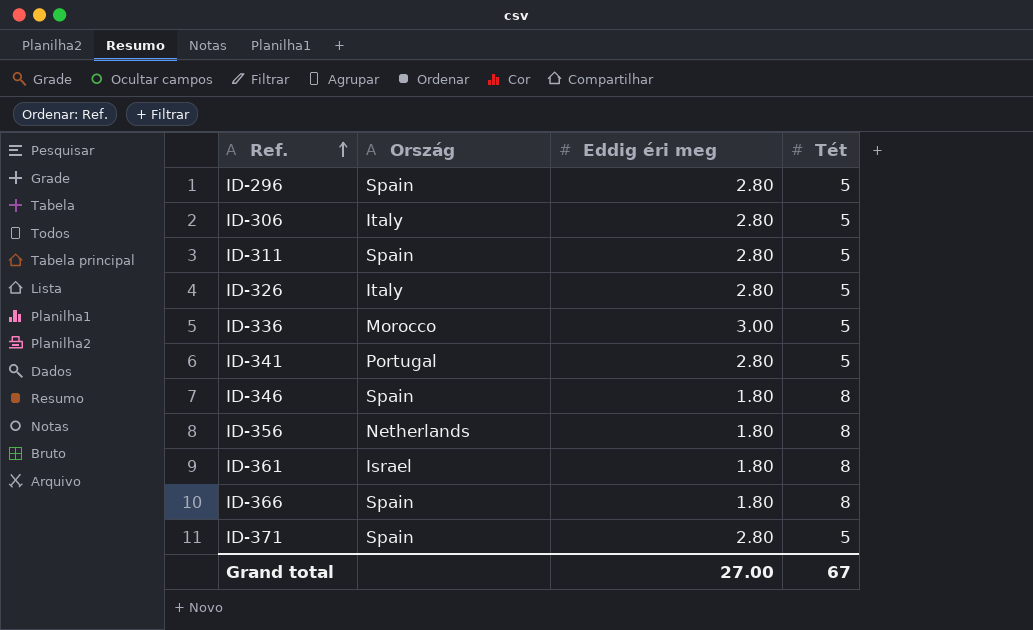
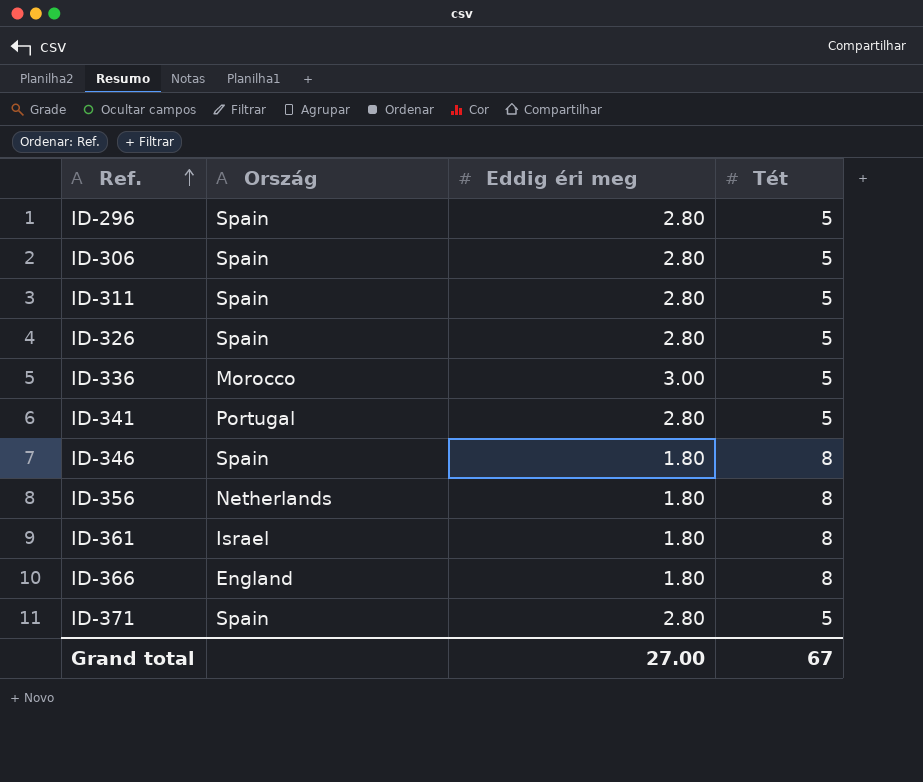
ID-306 | Ország: Italy -> Spain
ID-326 | Ország: Italy -> Spain
ID-366 | Ország: Spain -> England

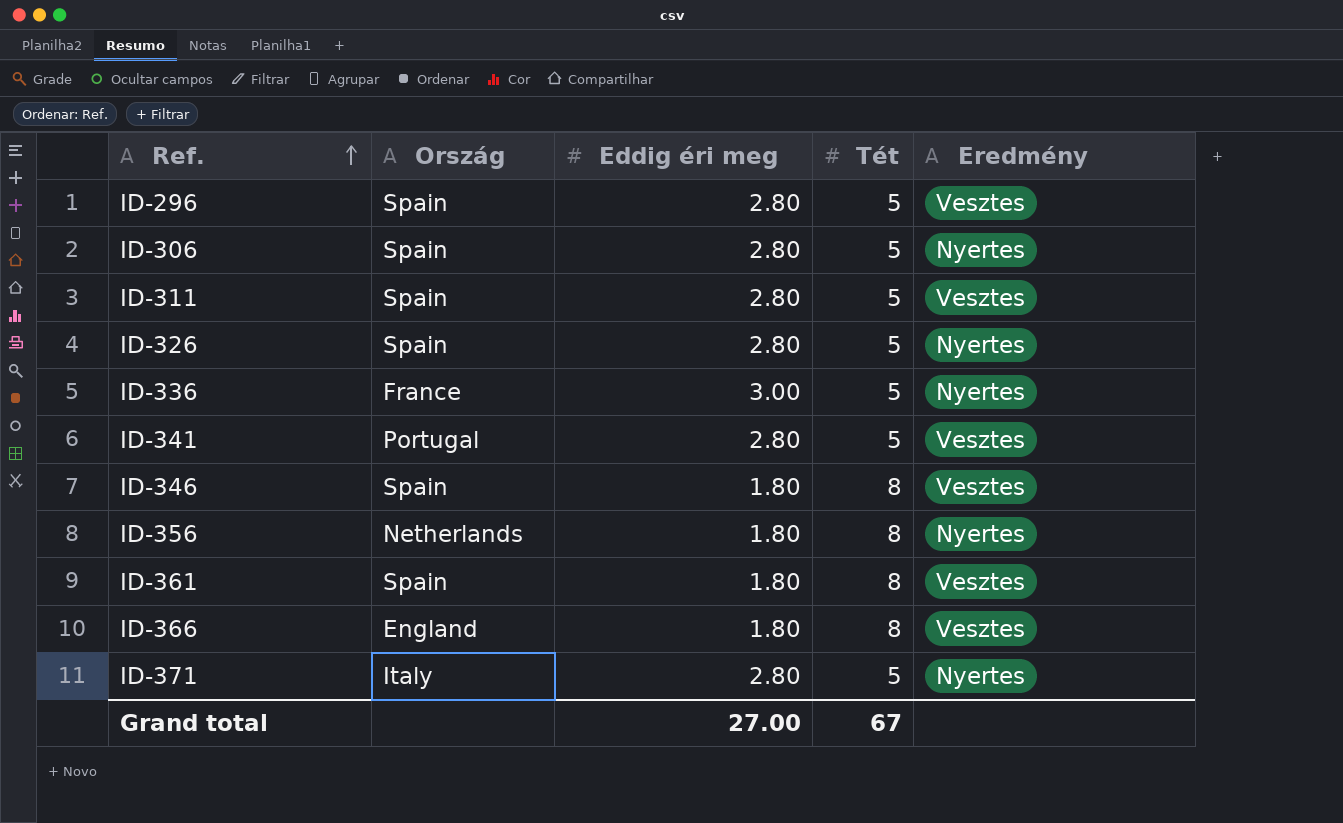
column Eredmény | position: none -> 5
ID-336 | Ország: Morocco -> France
ID-361 | Ország: Israel -> Spain
ID-371 | Ország: Spain -> Italy

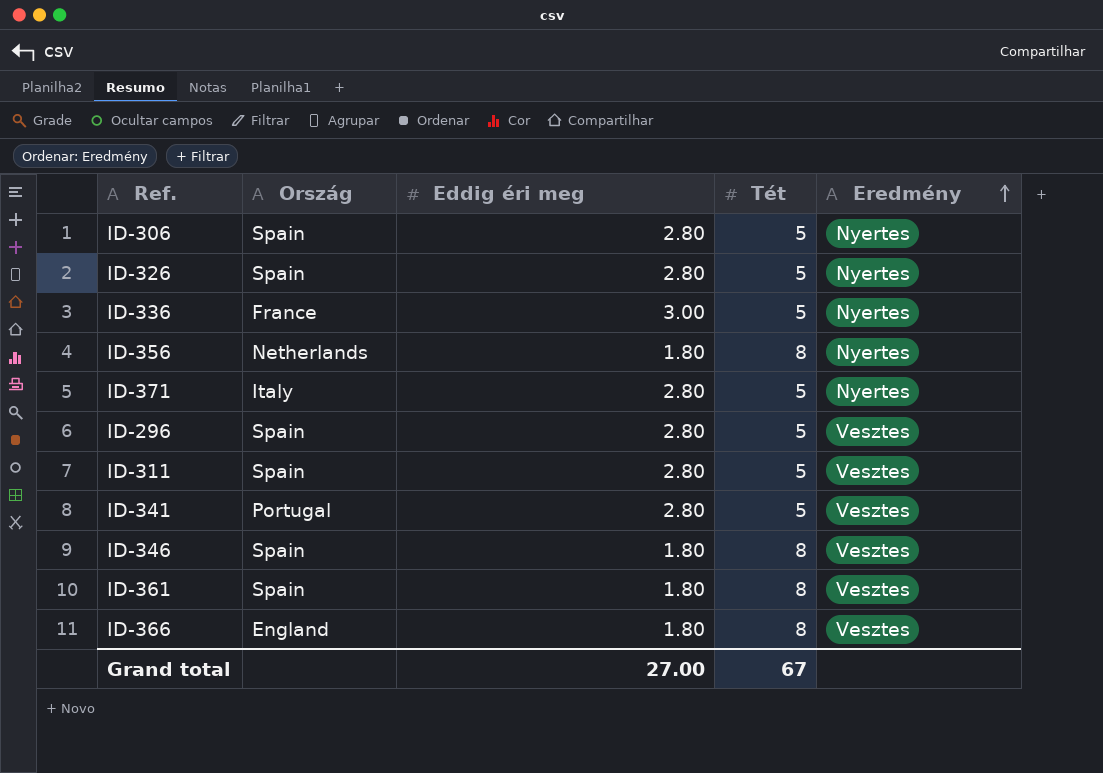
row order: Ref. ascending -> Eredmény ascending

